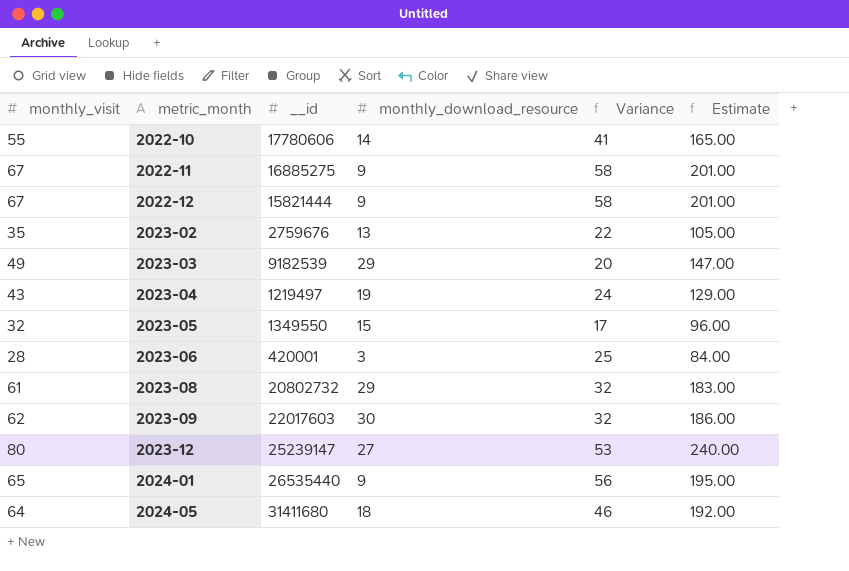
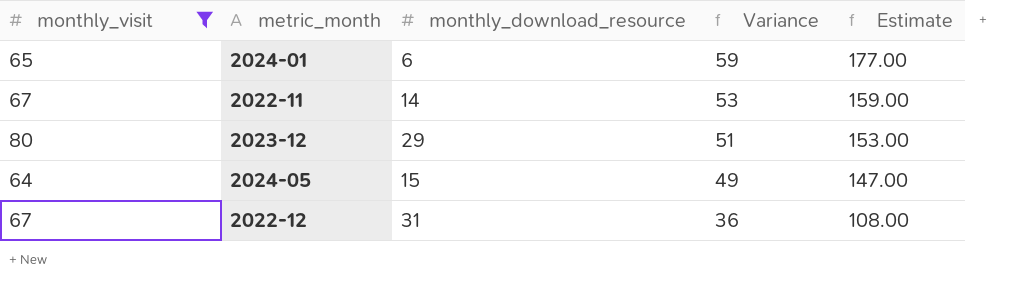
filter: none -> monthly_visit >= 64
row order: metric_month ascending -> Variance descending
column __id | position: 3 -> none
column Estimate | formula: [monthly_visit] * 3 -> [Variance] * 3
2024-01 | monthly_download_resource: 9 -> 6
2024-01 | Variance: 56 -> 59
2022-11 | monthly_download_resource: 9 -> 14
2022-11 | Variance: 58 -> 53
2023-12 | monthly_download_resource: 27 -> 29
2023-12 | Variance: 53 -> 51
2024-05 | monthly_download_resource: 18 -> 15
2024-05 | Variance: 46 -> 49
2022-12 | monthly_download_resource: 9 -> 31
2022-12 | Variance: 58 -> 36

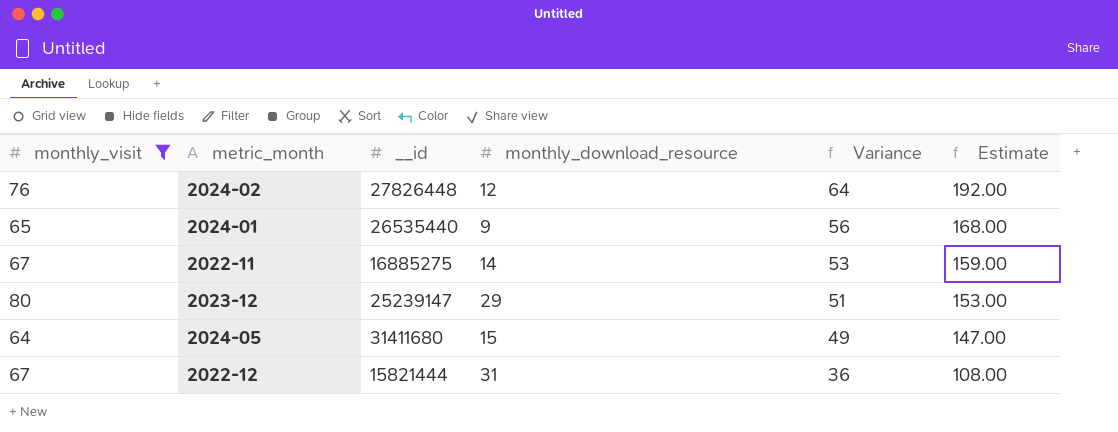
column __id | position: none -> 3
row 2024-02: none -> 76 | 27826448 | 12 | 64 | 192.00
2024-01 | monthly_download_resource: 6 -> 9
2024-01 | Variance: 59 -> 56
2024-01 | Estimate: 177.00 -> 168.00

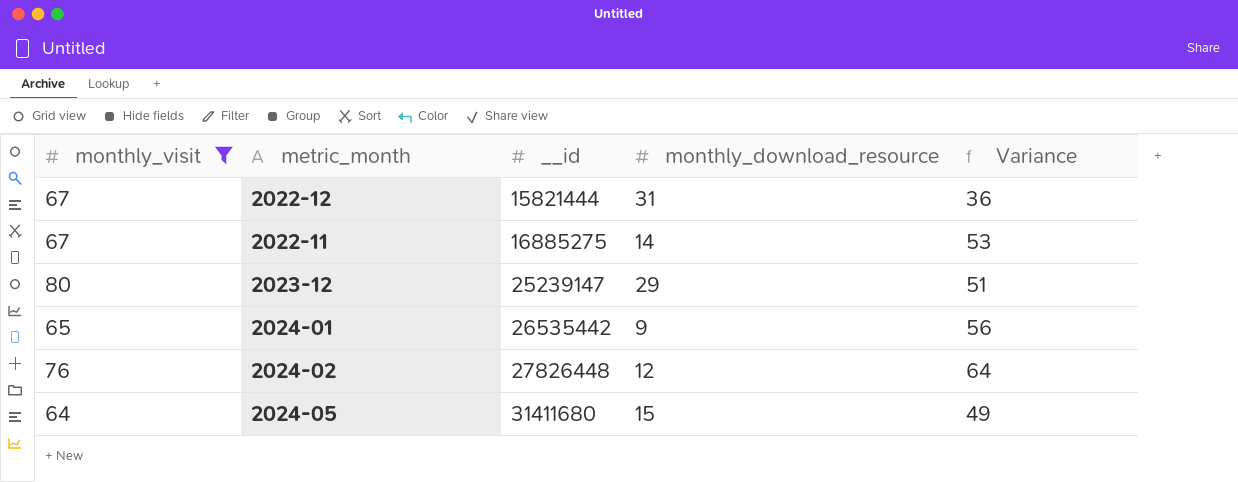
row order: Variance descending -> __id ascending
column Estimate | formula: [Variance] * 3 -> none
2024-01 | __id: 26535440 -> 26535442

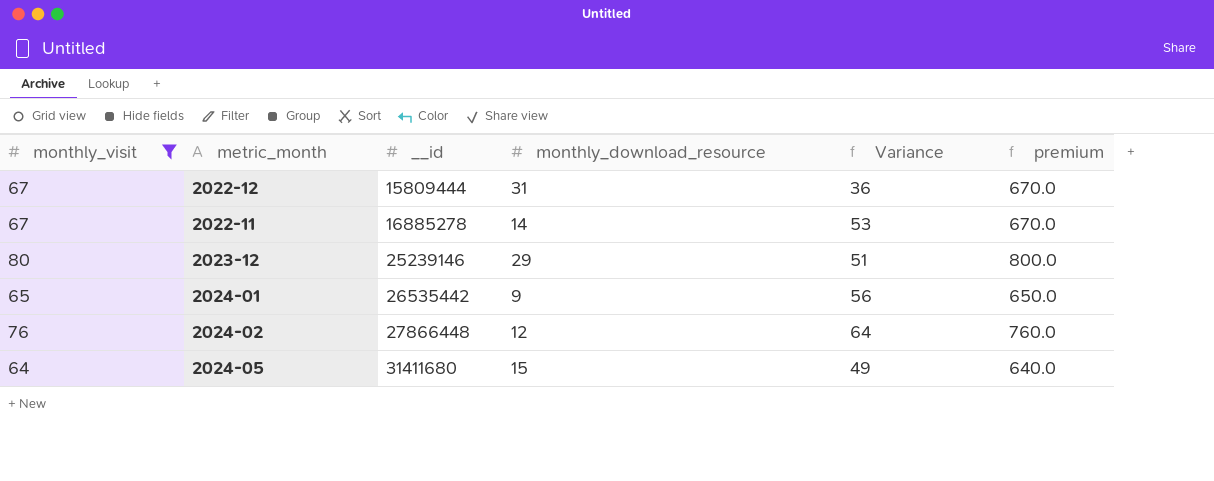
column premium | formula: none -> [monthly_visit] * 10
2022-12 | __id: 15821444 -> 15809444
2022-11 | __id: 16885275 -> 16885278
2023-12 | __id: 25239147 -> 25239146
2024-02 | __id: 27826448 -> 27866448

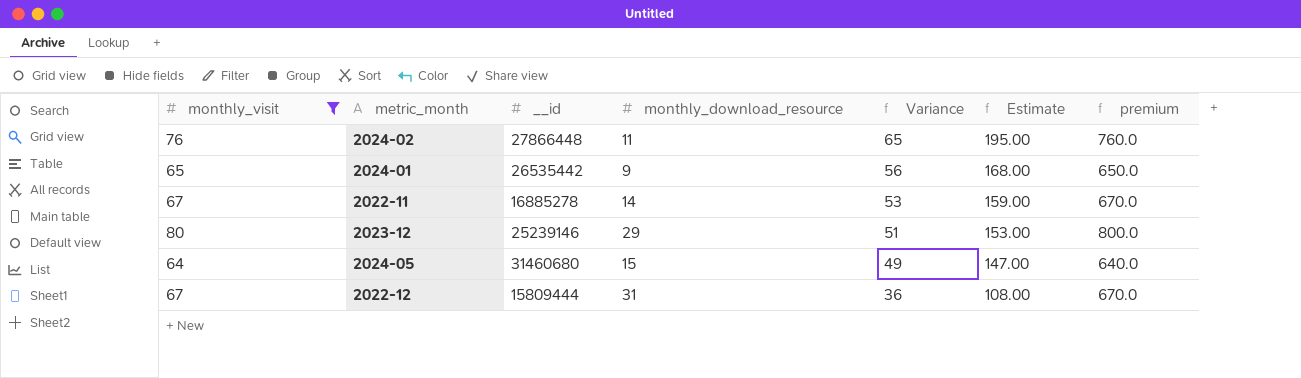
row order: __id ascending -> Variance descending
column Estimate | formula: none -> [Variance] * 3
2024-02 | monthly_download_resource: 12 -> 11
2024-02 | Variance: 64 -> 65
2024-05 | __id: 31411680 -> 31460680

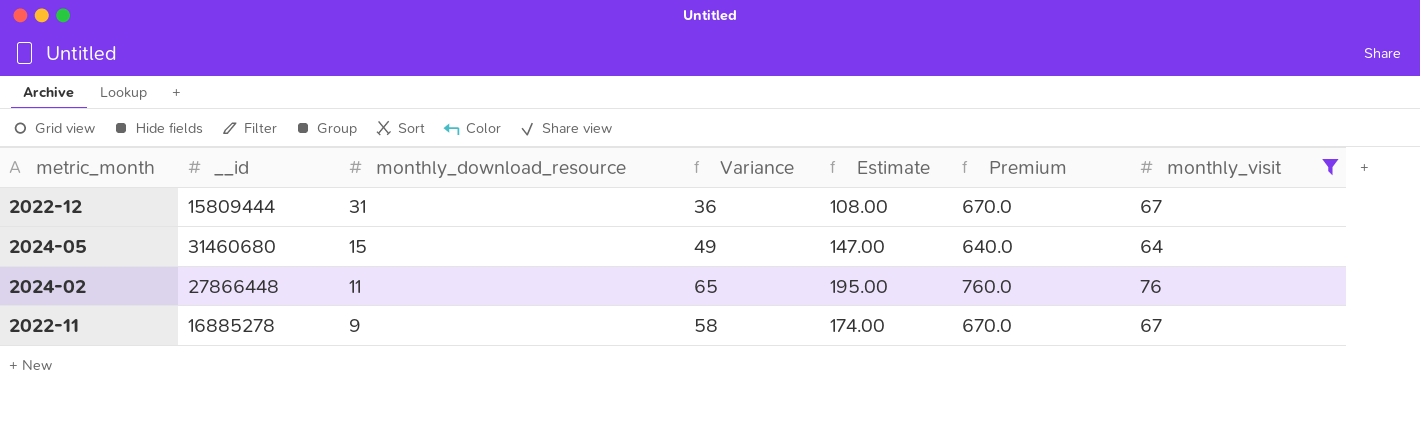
row order: Variance descending -> monthly_download_resource descending
column name: premium -> Premium
column monthly_visit | position: 1 -> 7
row 2024-01: 65 | 26535442 | 9 | 56 | 168.00 | 650.0 -> none
row 2023-12: 80 | 25239146 | 29 | 51 | 153.00 | 800.0 -> none
2022-11 | monthly_download_resource: 14 -> 9
2022-11 | Variance: 53 -> 58
2022-11 | Estimate: 159.00 -> 174.00

